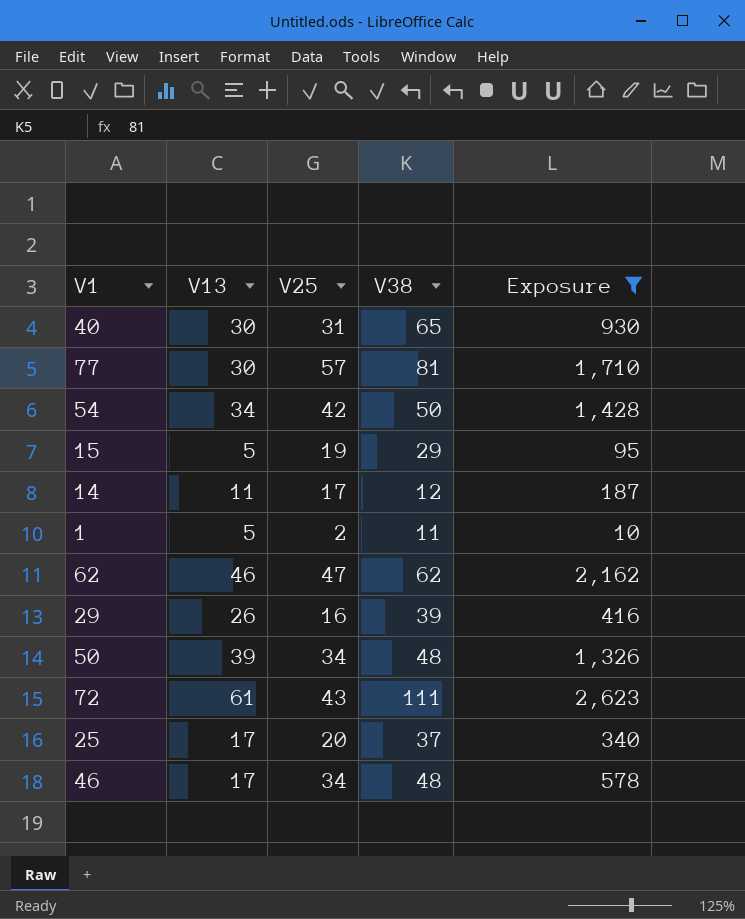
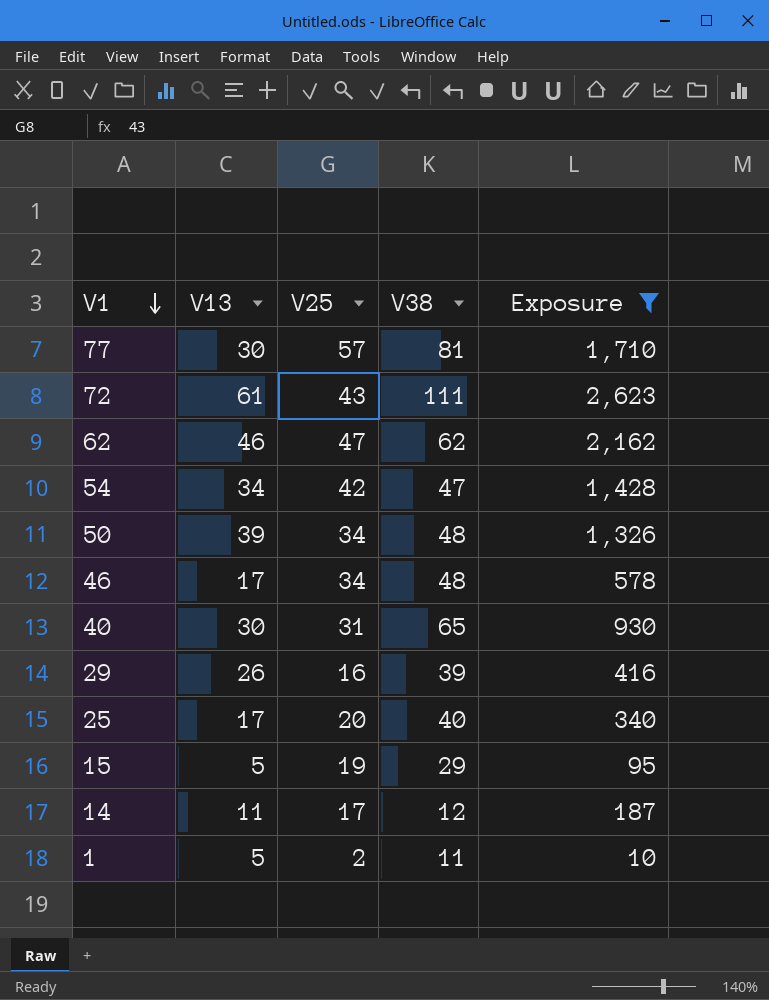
row order: none -> V1 descending
54 | V38: 50 -> 47
25 | V38: 37 -> 40

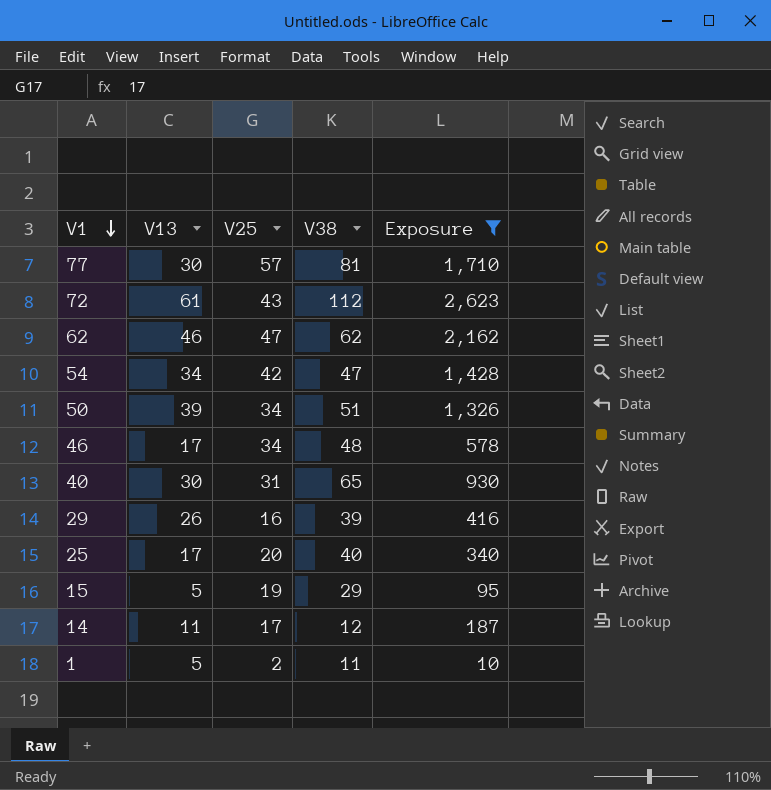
72 | V38: 111 -> 112
50 | V38: 48 -> 51

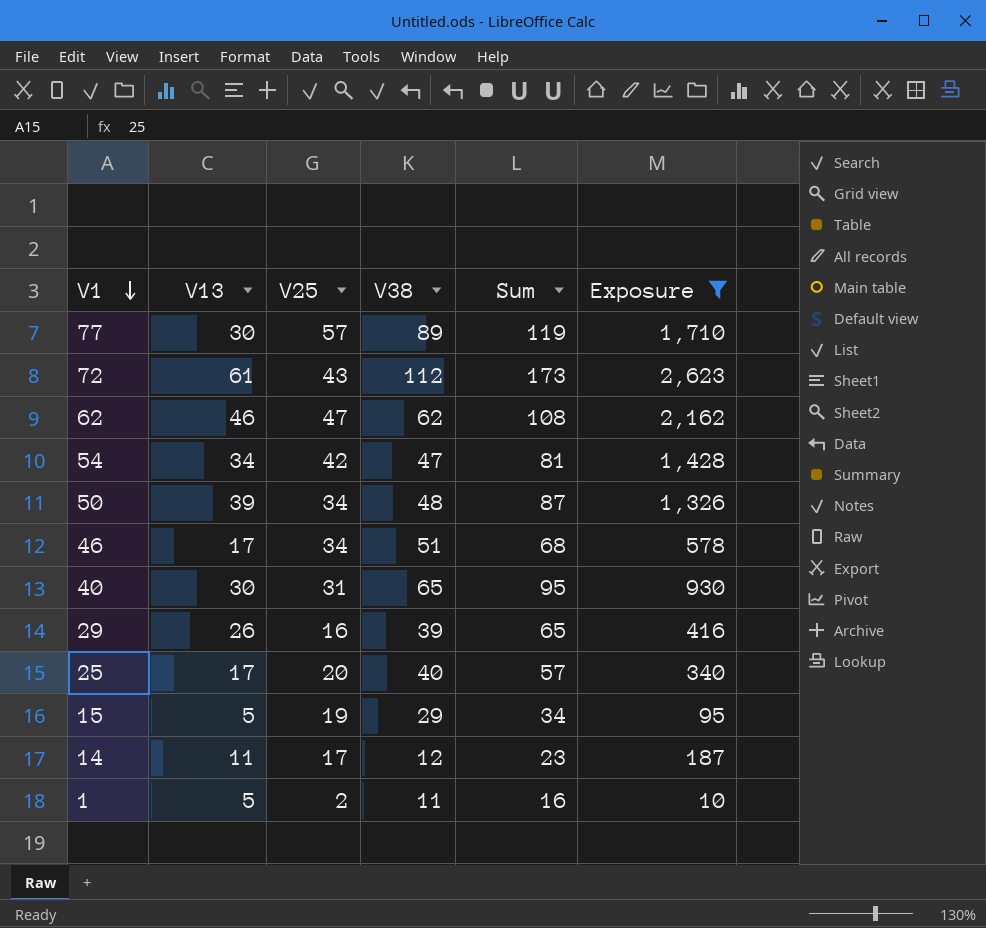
column Sum | formula: none -> [V13] + [V38]
77 | V38: 81 -> 89
50 | V38: 51 -> 48
46 | V38: 48 -> 51

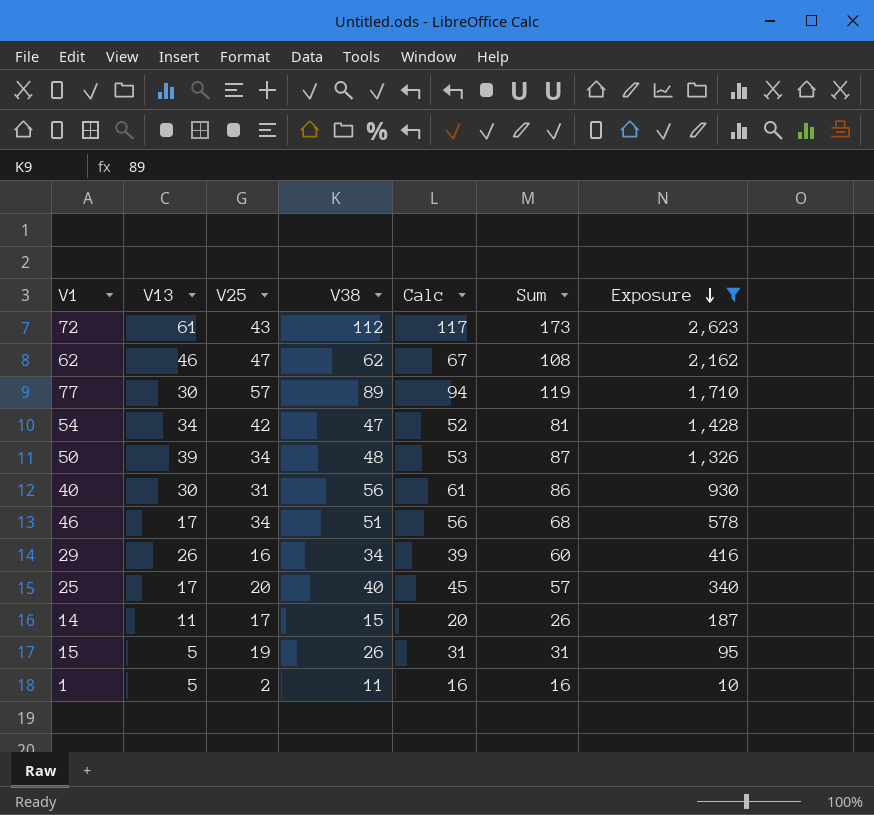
row order: V1 descending -> Exposure descending
column Calc | formula: none -> [V38] + 5
40 | V38: 65 -> 56
40 | Sum: 95 -> 86
29 | V38: 39 -> 34
29 | Sum: 65 -> 60
14 | V38: 12 -> 15
14 | Sum: 23 -> 26
15 | V38: 29 -> 26
15 | Sum: 34 -> 31

